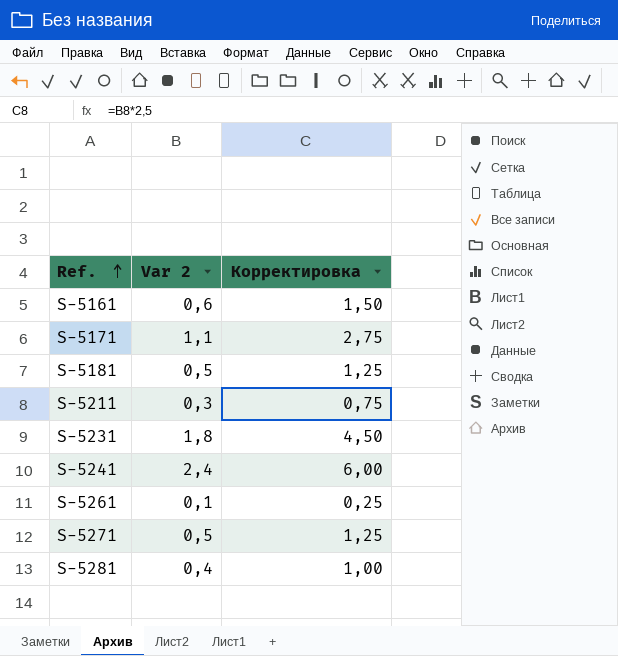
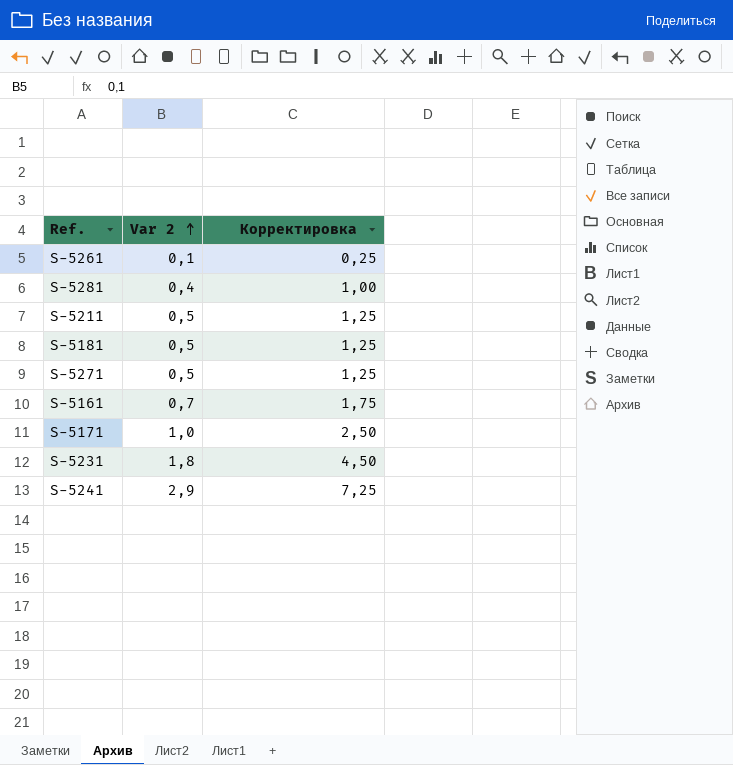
row order: Ref. ascending -> Var 2 ascending
S-5211 | Var 2: 0,3 -> 0,5
S-5211 | Корректировка: 0,75 -> 1,25
S-5161 | Var 2: 0,6 -> 0,7
S-5161 | Корректировка: 1,50 -> 1,75
S-5171 | Var 2: 1,1 -> 1,0
S-5171 | Корректировка: 2,75 -> 2,50
S-5241 | Var 2: 2,4 -> 2,9
S-5241 | Корректировка: 6,00 -> 7,25

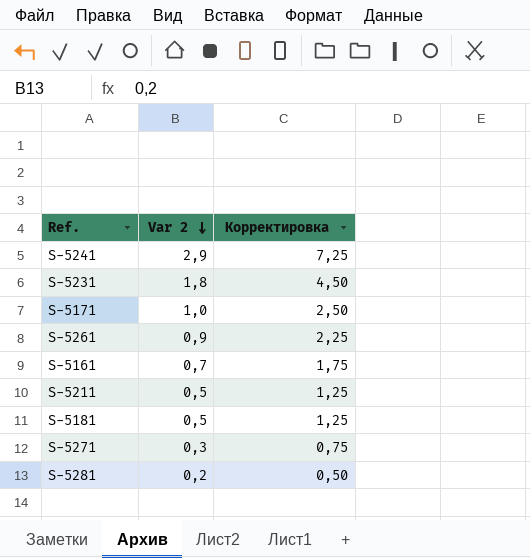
row order: Var 2 ascending -> Var 2 descending
S-5261 | Var 2: 0,1 -> 0,9
S-5261 | Корректировка: 0,25 -> 2,25
S-5271 | Var 2: 0,5 -> 0,3
S-5271 | Корректировка: 1,25 -> 0,75
S-5281 | Var 2: 0,4 -> 0,2
S-5281 | Корректировка: 1,00 -> 0,50

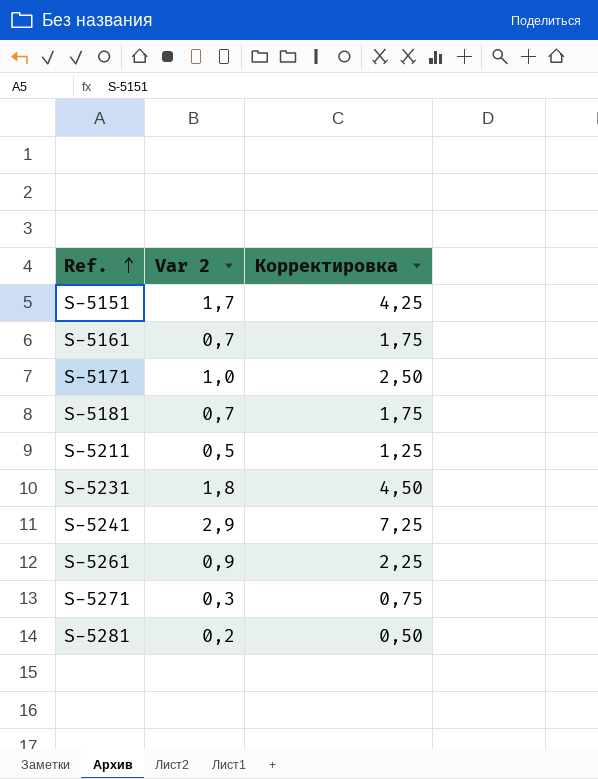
row order: Var 2 descending -> Ref. ascending
row S-5151: none -> 1,7 | 4,25
S-5181 | Var 2: 0,5 -> 0,7
S-5181 | Корректировка: 1,25 -> 1,75

